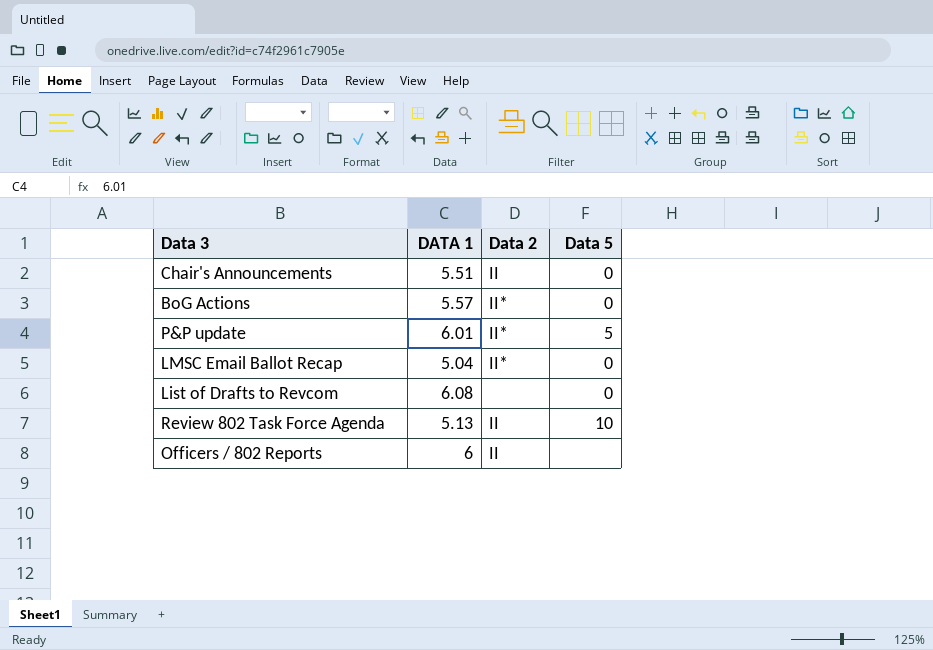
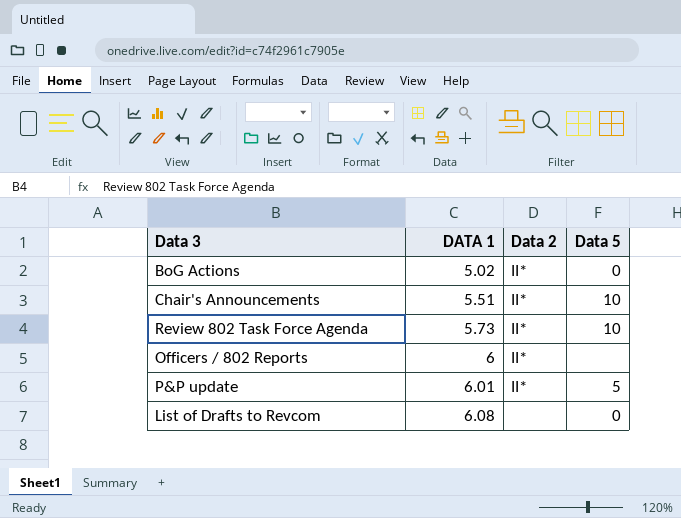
row order: none -> DATA 1 ascending
row LMSC Email Ballot Recap: 5.04 | II* | 0 -> none
BoG Actions | DATA 1: 5.57 -> 5.02
Chair's Announcements | Data 2: II -> II*
Chair's Announcements | Data 5: 0 -> 10
Review 802 Task Force Agenda | DATA 1: 5.13 -> 5.73
Review 802 Task Force Agenda | Data 2: II -> II*
Officers / 802 Reports | Data 2: II -> II*

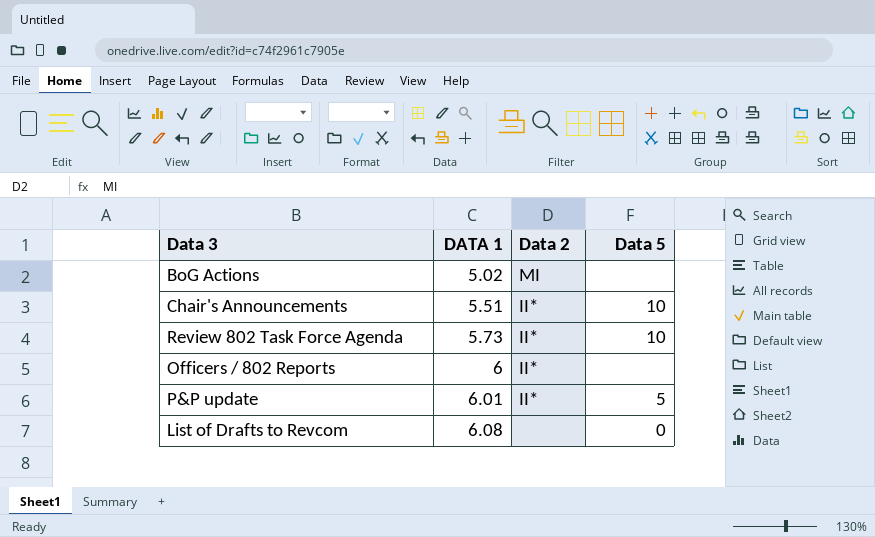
BoG Actions | Data 2: II* -> MI
BoG Actions | Data 5: 0 -> none

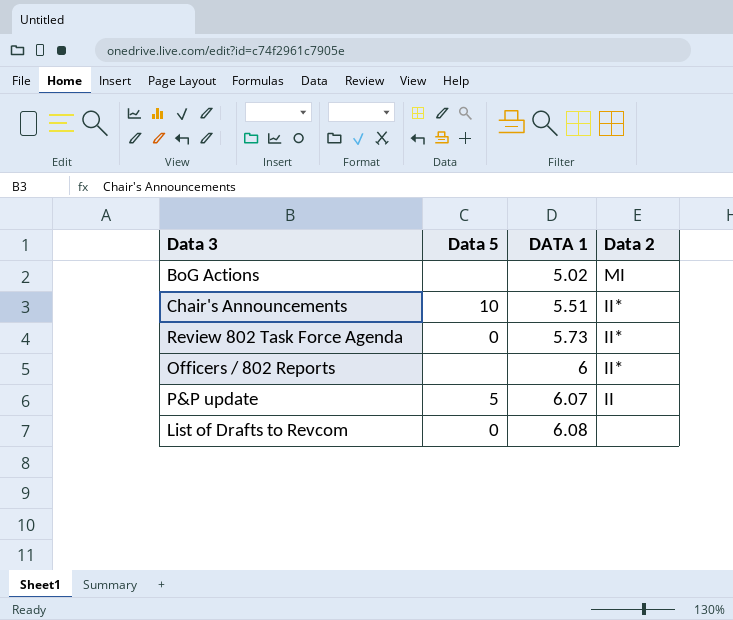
column Data 5 | position: 4 -> 2
Review 802 Task Force Agenda | Data 5: 10 -> 0
P&P update | DATA 1: 6.01 -> 6.07
P&P update | Data 2: II* -> II

